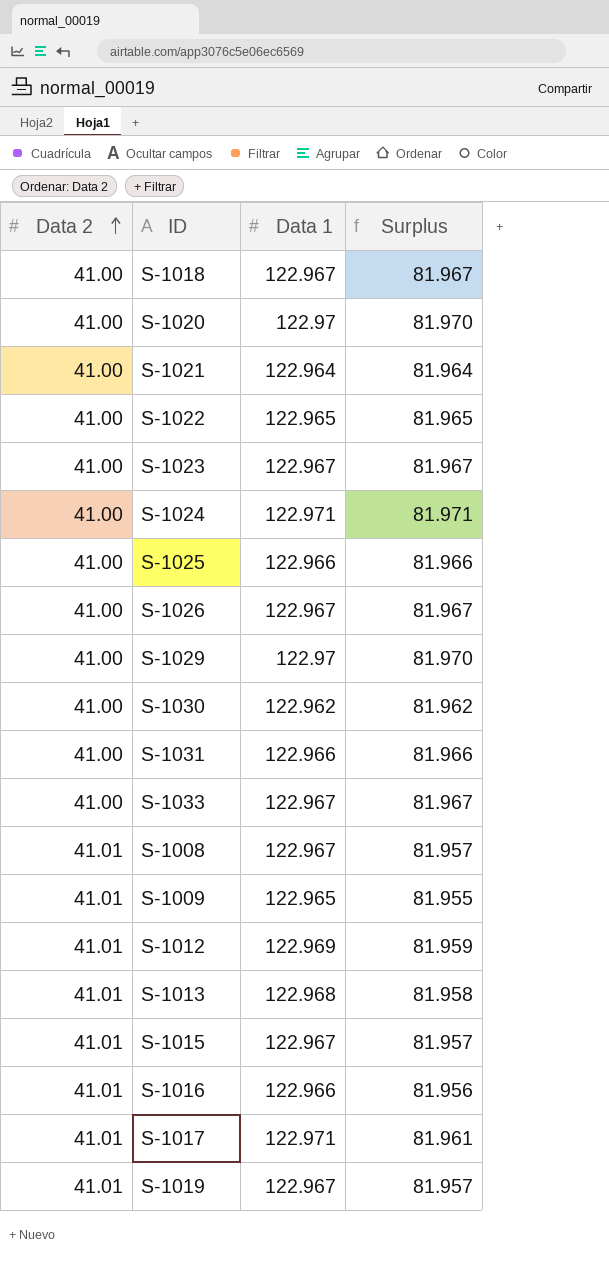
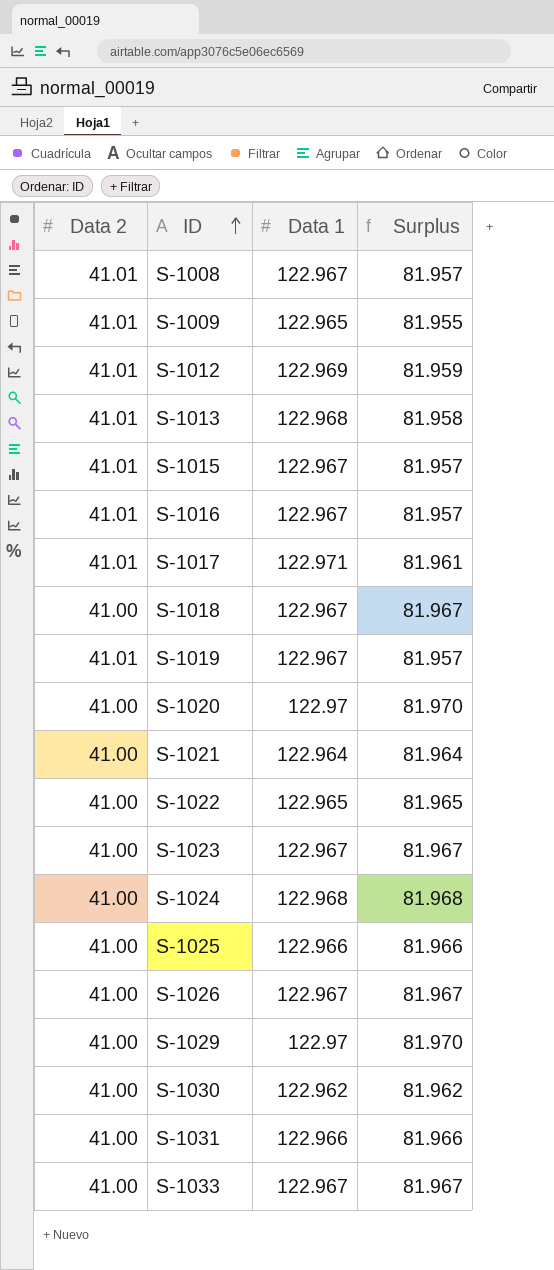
row order: Data 2 ascending -> ID ascending
S-1016 | Data 1: 122.966 -> 122.967
S-1016 | Surplus: 81.956 -> 81.957
S-1024 | Data 1: 122.971 -> 122.968
S-1024 | Surplus: 81.971 -> 81.968

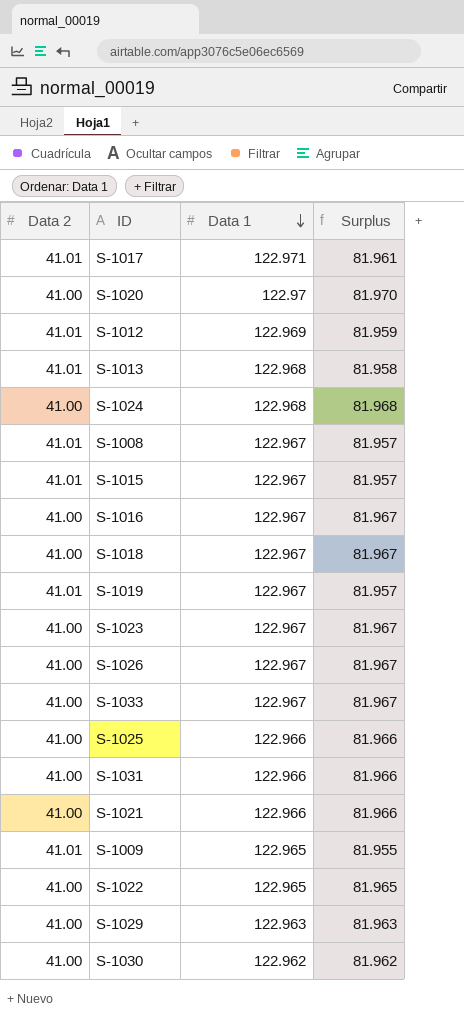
row order: ID ascending -> Data 1 descending
S-1016 | Data 2: 41.01 -> 41.00
S-1016 | Surplus: 81.957 -> 81.967
S-1021 | Data 1: 122.964 -> 122.966
S-1021 | Surplus: 81.964 -> 81.966
S-1029 | Data 1: 122.97 -> 122.963
S-1029 | Surplus: 81.970 -> 81.963

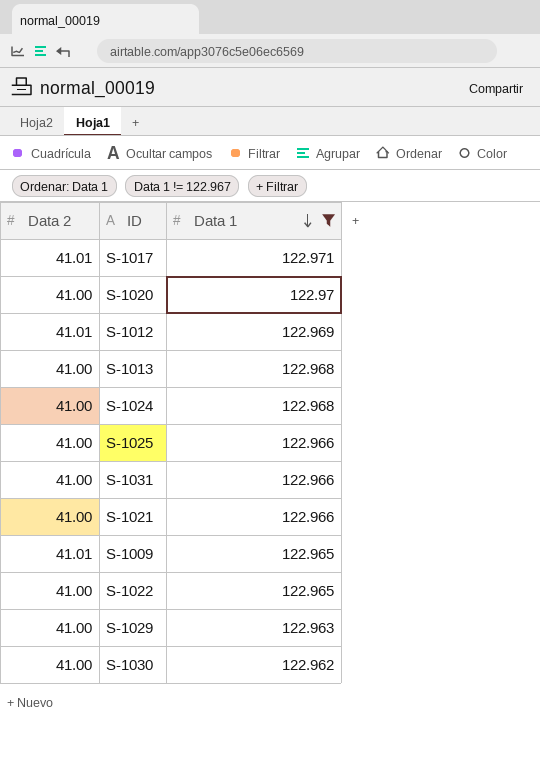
filter: none -> Data 1 != 122.967
column Surplus | formula: [Data 1] - [Data 2] -> none
S-1013 | Data 2: 41.01 -> 41.00

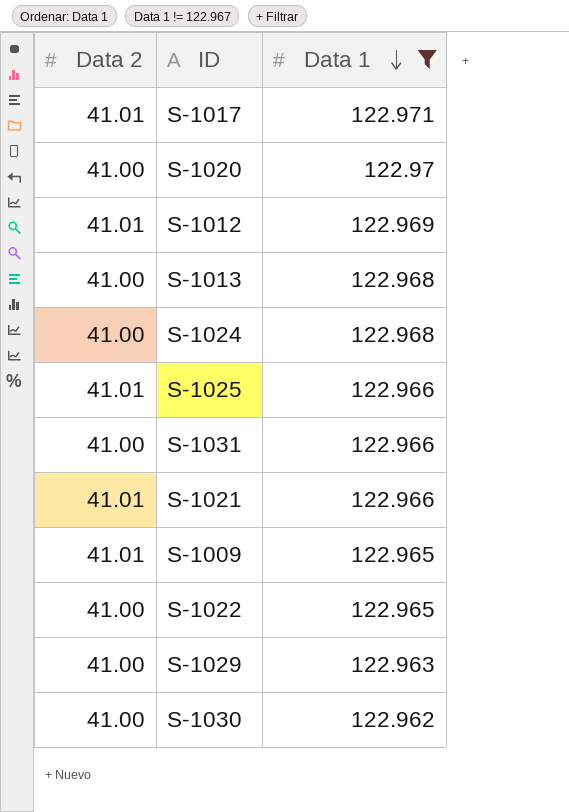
S-1025 | Data 2: 41.00 -> 41.01
S-1021 | Data 2: 41.00 -> 41.01

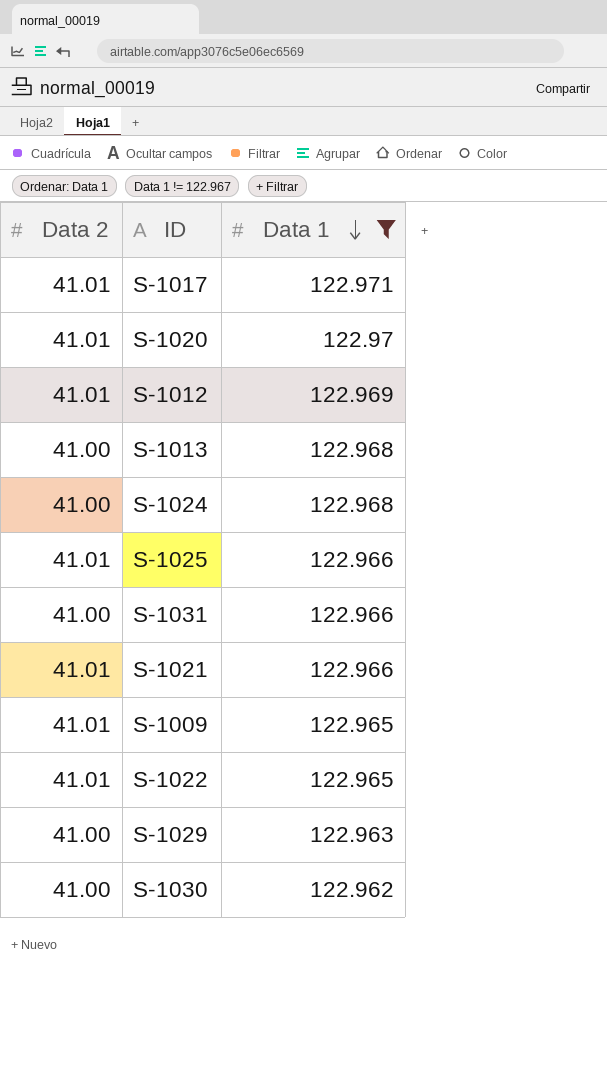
S-1020 | Data 2: 41.00 -> 41.01
S-1022 | Data 2: 41.00 -> 41.01

